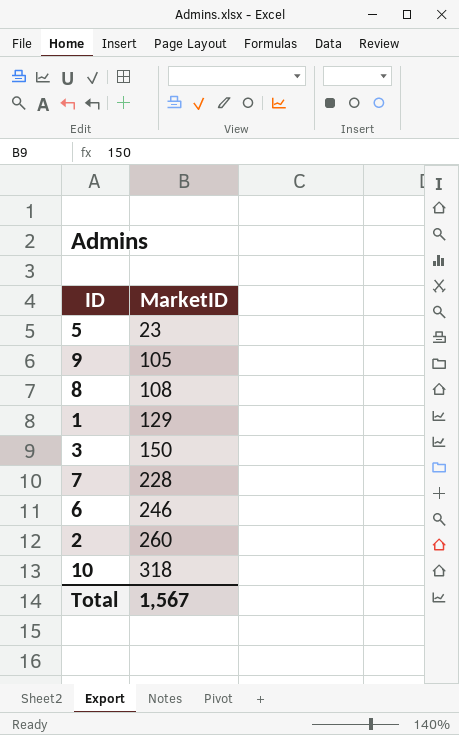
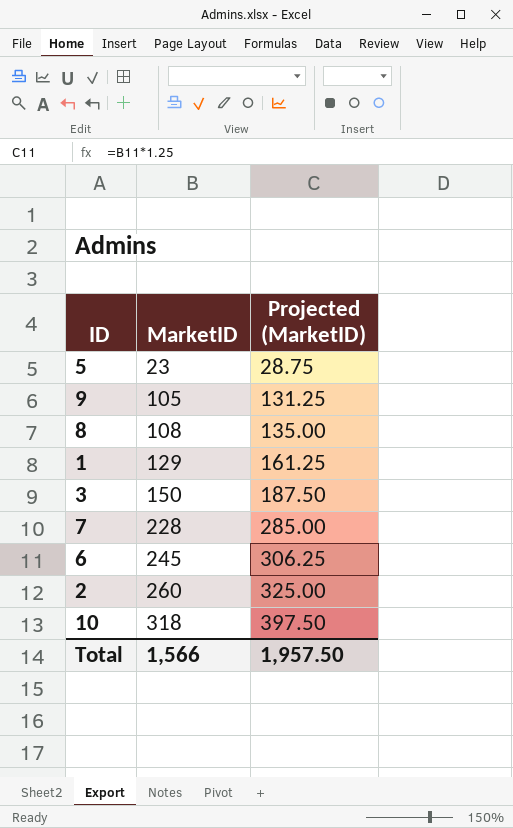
column Projected (MarketID) | formula: none -> [MarketID] * 1.25
6 | MarketID: 246 -> 245
Total | MarketID: 1,567 -> 1,566

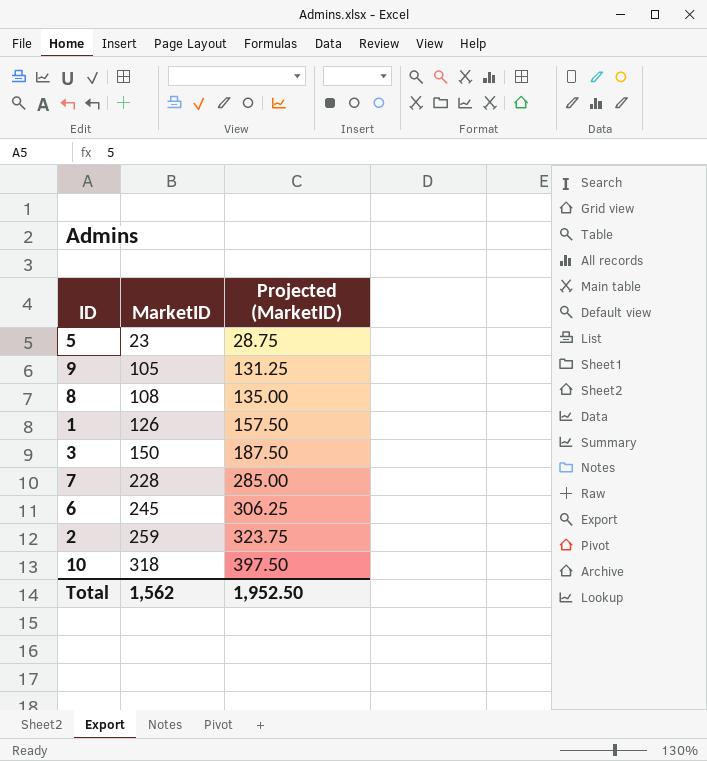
1 | MarketID: 129 -> 126
1 | Projected (MarketID): 161.25 -> 157.50
2 | MarketID: 260 -> 259
2 | Projected (MarketID): 325.00 -> 323.75
Total | MarketID: 1,566 -> 1,562
Total | Projected (MarketID): 1,957.50 -> 1,952.50

